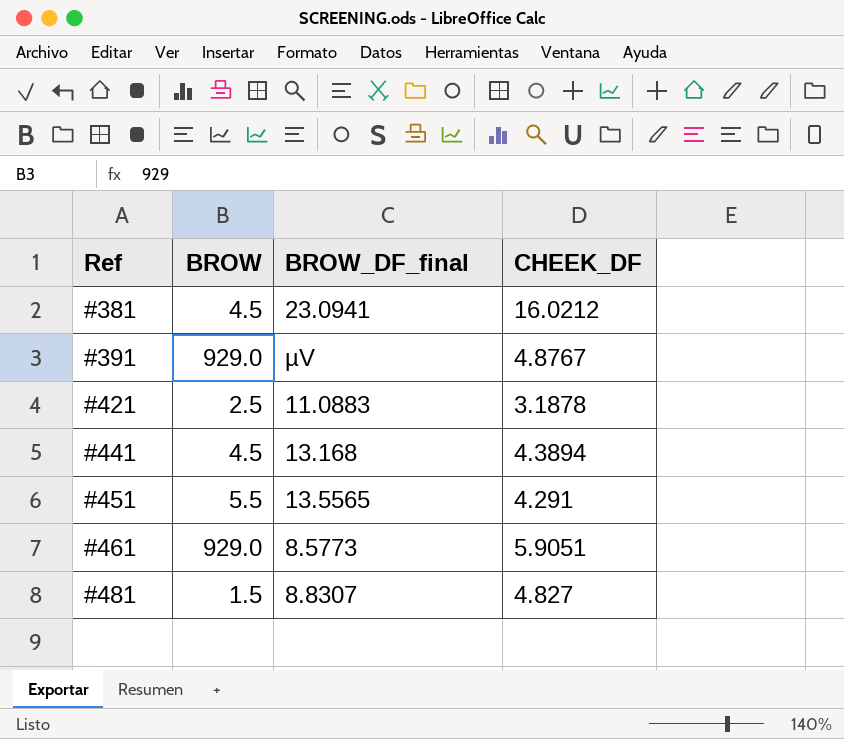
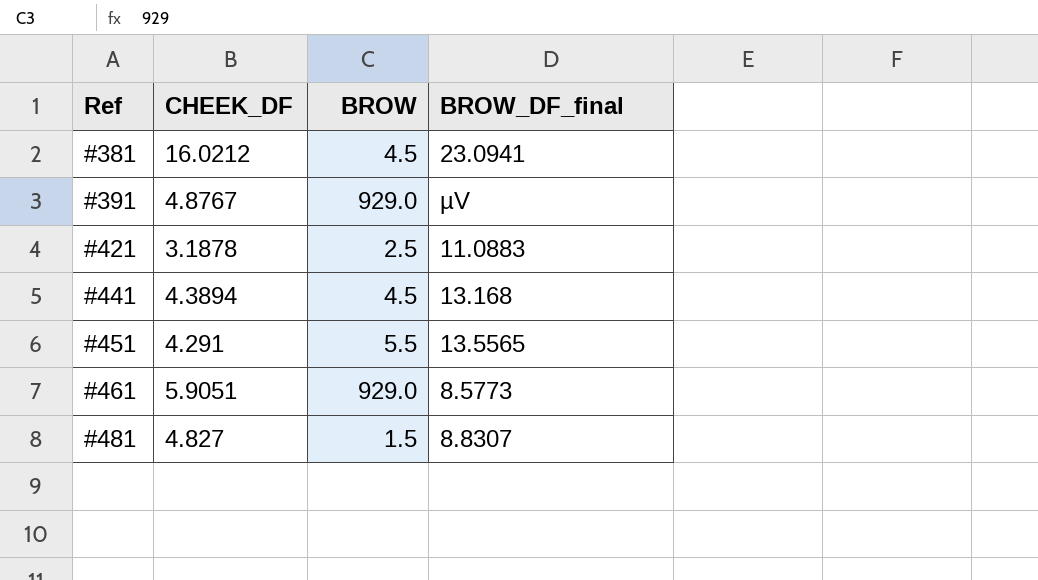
column CHEEK_DF | position: 4 -> 2

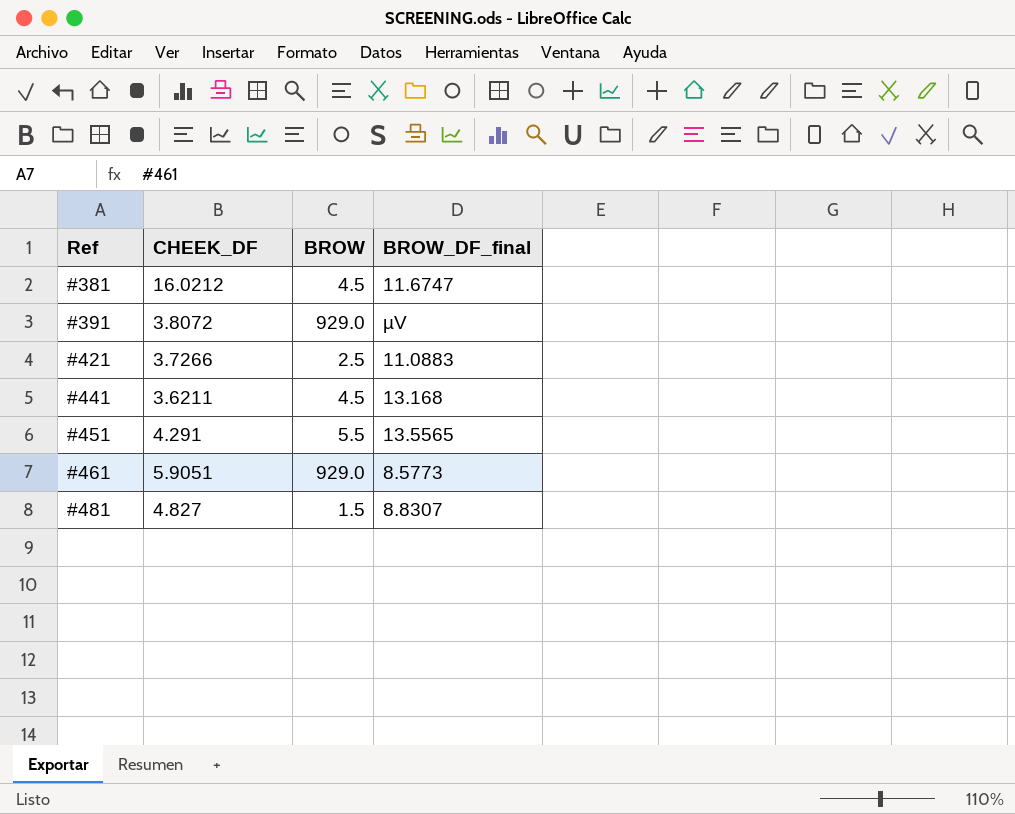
#381 | BROW_DF_final: 23.0941 -> 11.6747
#391 | CHEEK_DF: 4.8767 -> 3.8072
#421 | CHEEK_DF: 3.1878 -> 3.7266
#441 | CHEEK_DF: 4.3894 -> 3.6211

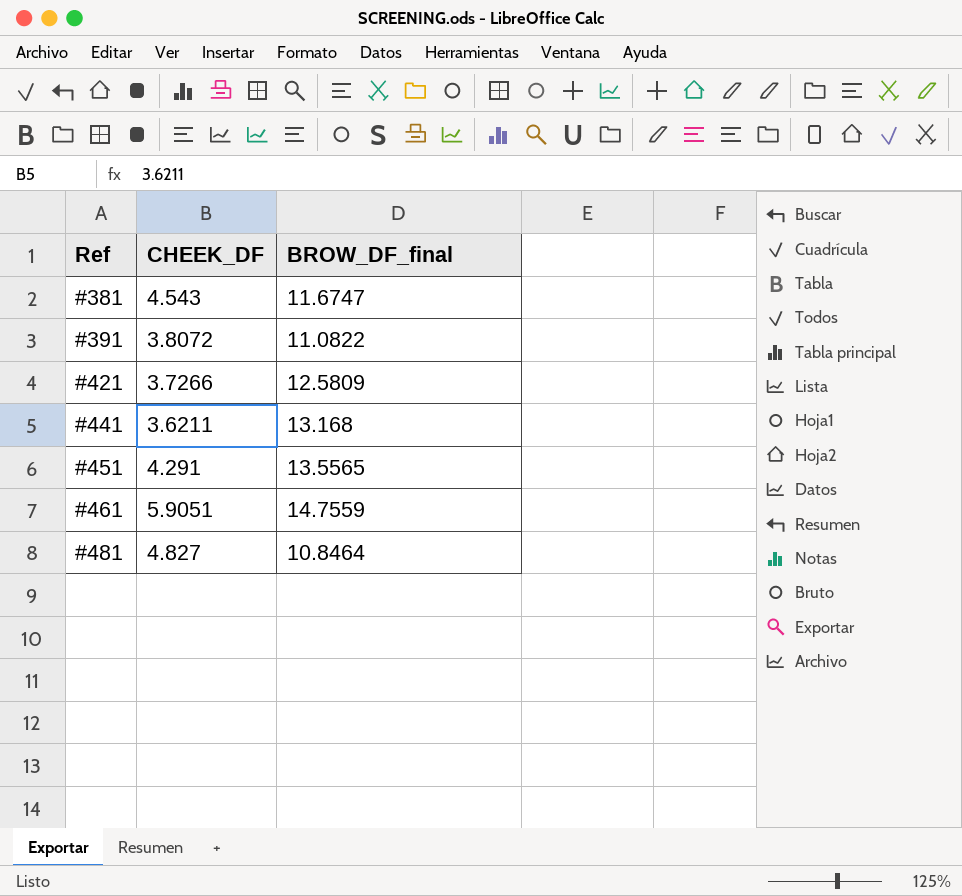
column BROW | position: 3 -> none
#381 | CHEEK_DF: 16.0212 -> 4.543
#391 | BROW_DF_final: µV -> 11.0822
#421 | BROW_DF_final: 11.0883 -> 12.5809
#461 | BROW_DF_final: 8.5773 -> 14.7559
#481 | BROW_DF_final: 8.8307 -> 10.8464

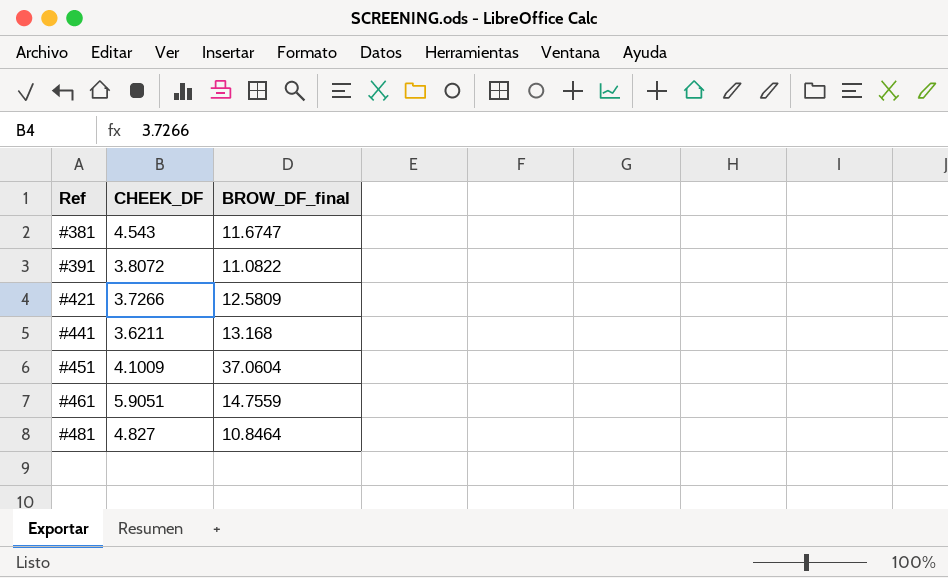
#451 | CHEEK_DF: 4.291 -> 4.1009
#451 | BROW_DF_final: 13.5565 -> 37.0604

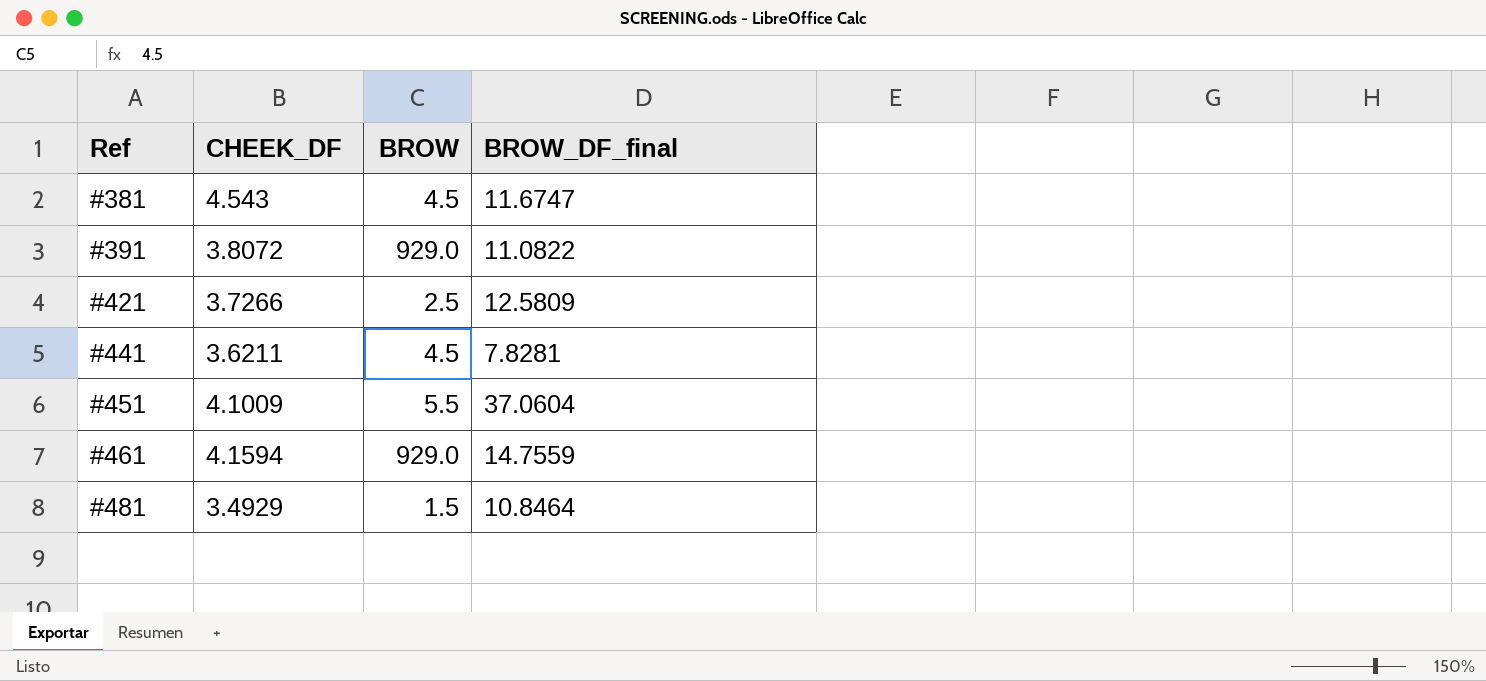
column BROW | position: none -> 3
#441 | BROW_DF_final: 13.168 -> 7.8281
#461 | CHEEK_DF: 5.9051 -> 4.1594
#481 | CHEEK_DF: 4.827 -> 3.4929

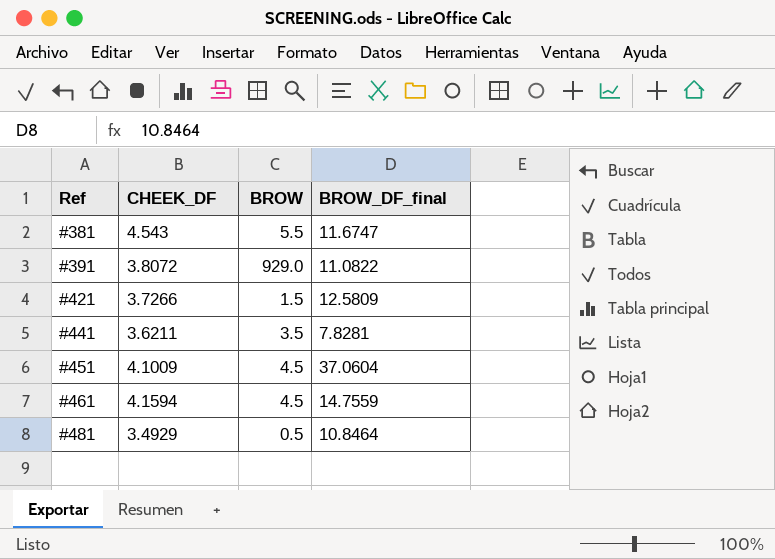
#381 | BROW: 4.5 -> 5.5
#421 | BROW: 2.5 -> 1.5
#441 | BROW: 4.5 -> 3.5
#451 | BROW: 5.5 -> 4.5
#461 | BROW: 929.0 -> 4.5
#481 | BROW: 1.5 -> 0.5

